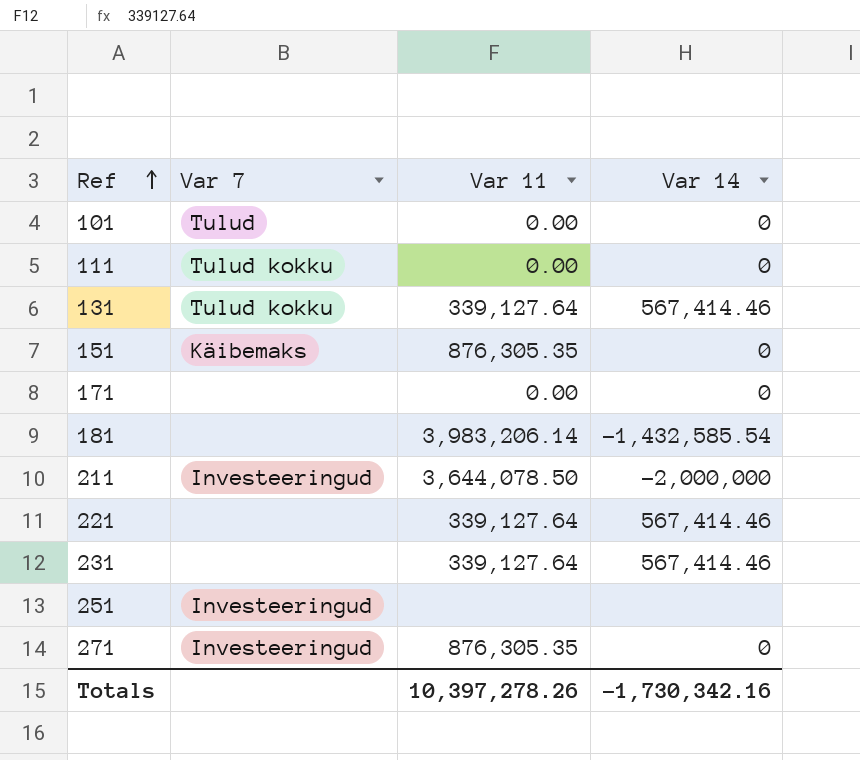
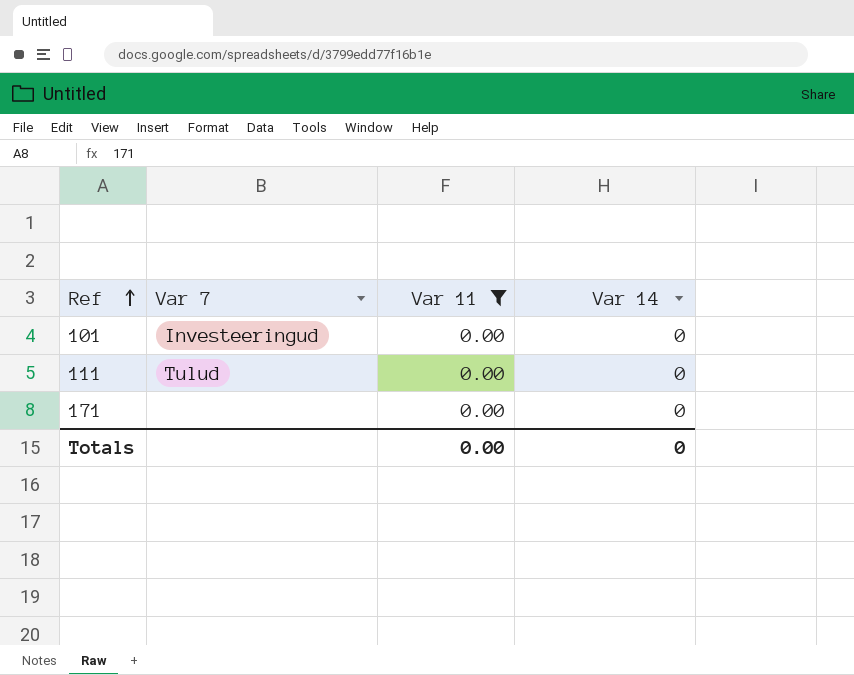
filter: none -> Var 11 = 0.00
101 | Var 7: Tulud -> Investeeringud
111 | Var 7: Tulud kokku -> Tulud
Totals | Var 11: 10,397,278.26 -> 0.00
Totals | Var 14: -1,730,342.16 -> 0

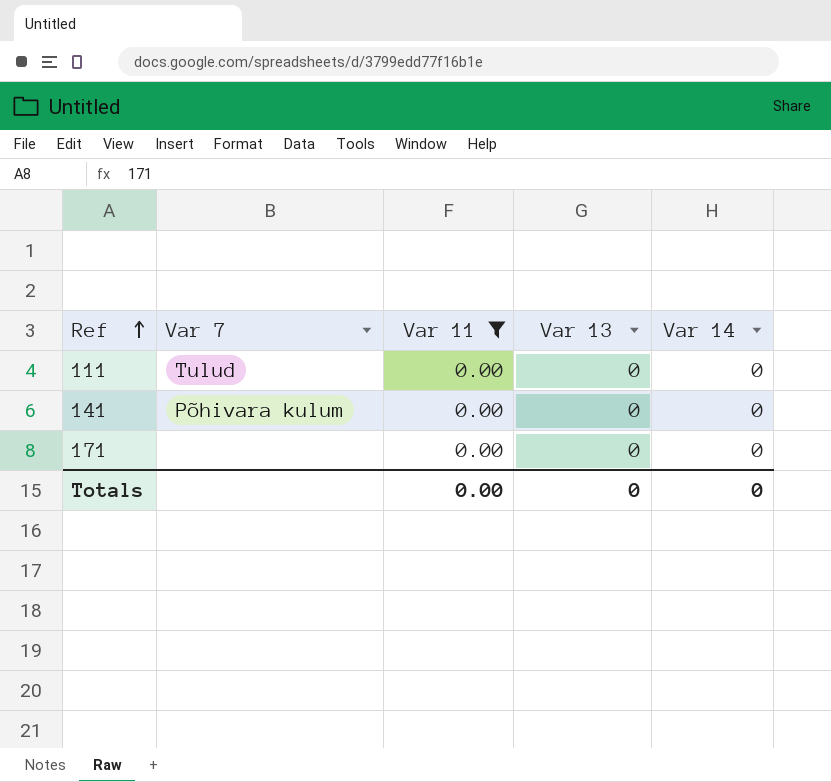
column Var 13 | position: none -> 4
row 101: Investeeringud | 0.00 | 0 -> none
row 141: none -> Põhivara kulum | 0.00 | 0 | 0

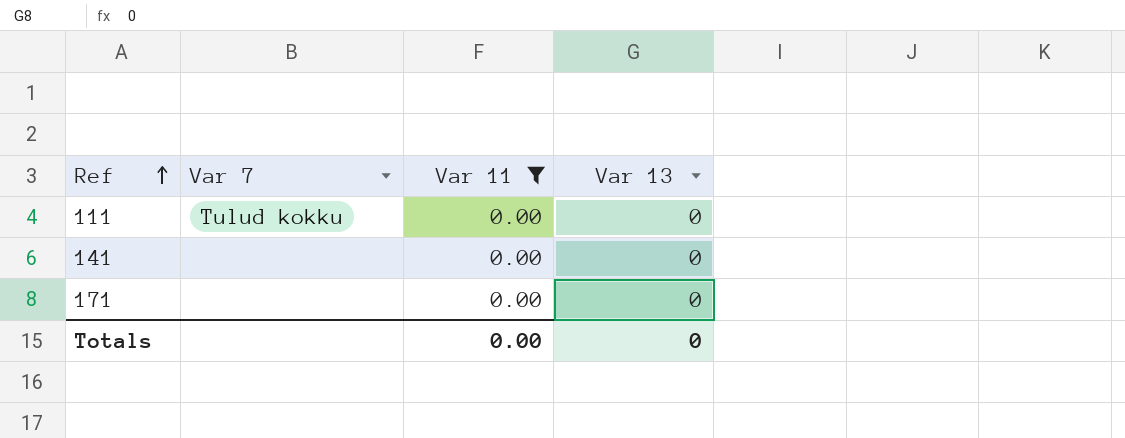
column Var 14 | position: 5 -> none
111 | Var 7: Tulud -> Tulud kokku
141 | Var 7: Põhivara kulum -> none

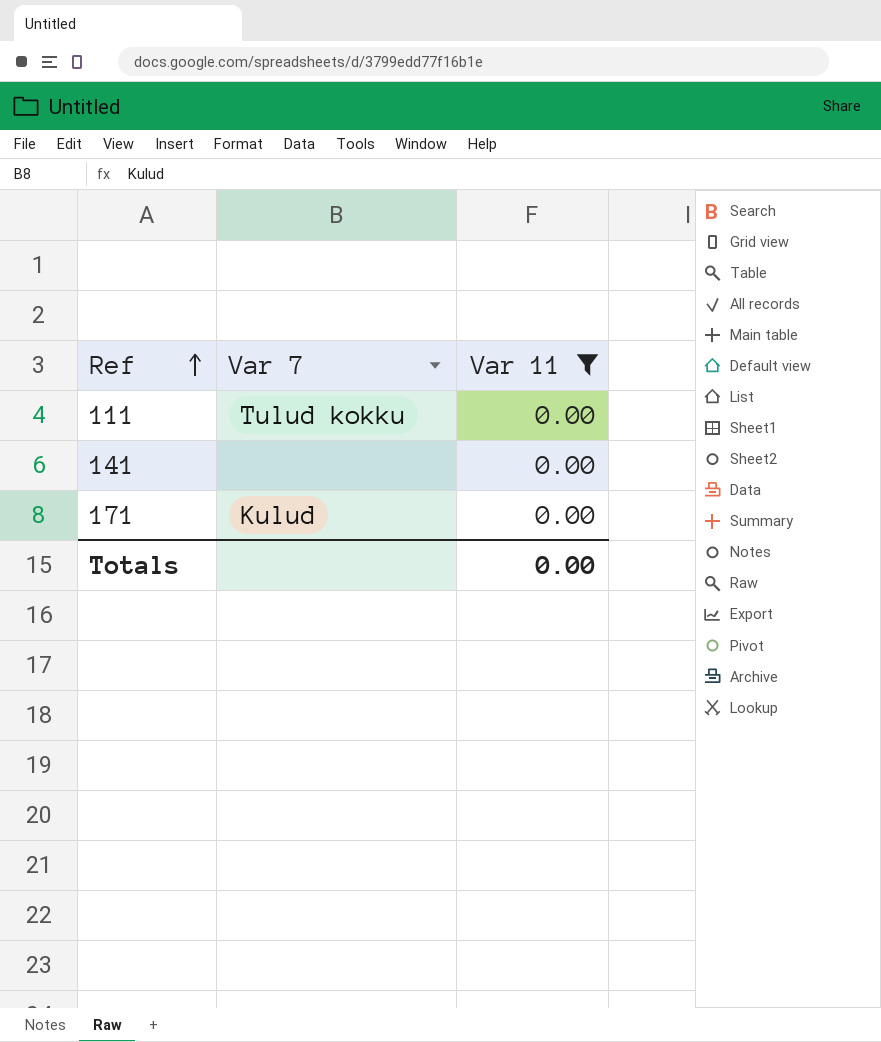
column Var 13 | position: 4 -> none
171 | Var 7: none -> Kulud

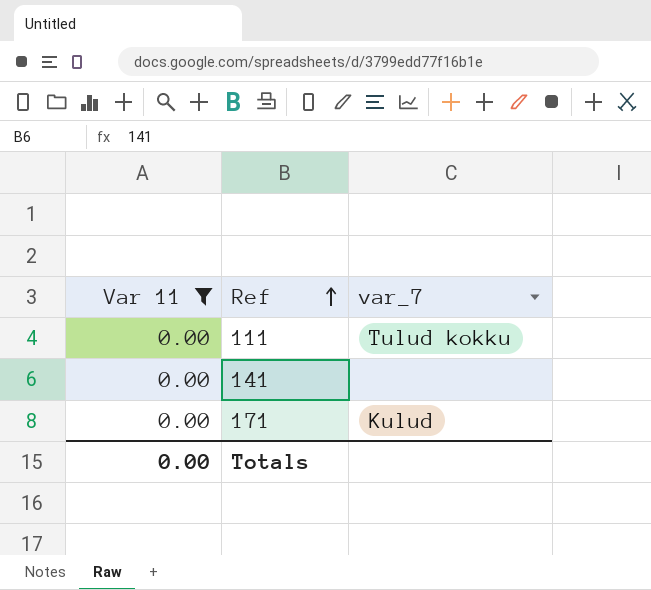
column Var 11 | position: 3 -> 1
column name: Var 7 -> var_7

